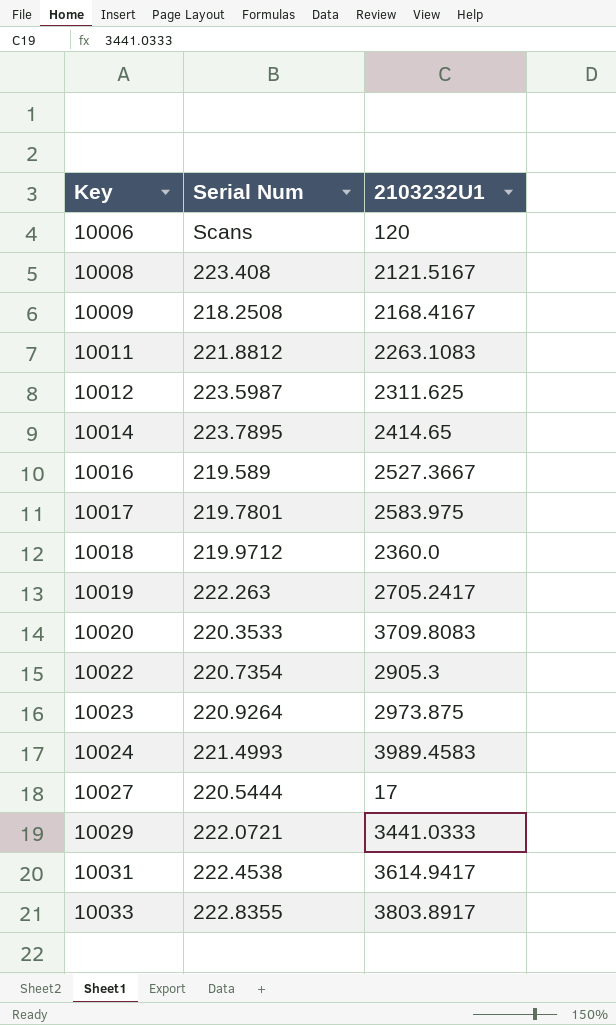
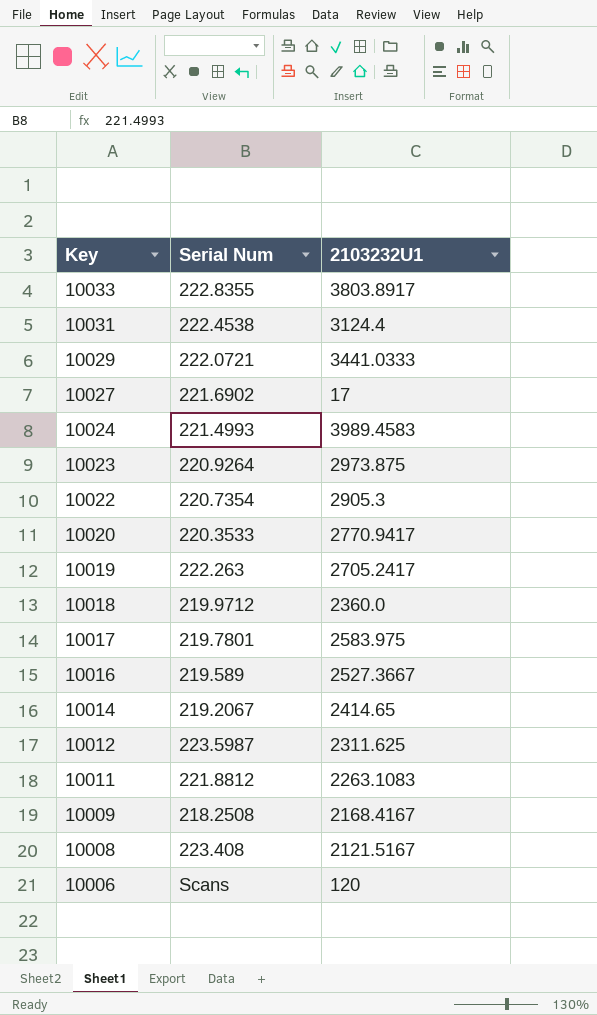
row order: Key ascending -> Key descending
10031 | 2103232U1: 3614.9417 -> 3124.4
10027 | Serial Num: 220.5444 -> 221.6902
10020 | 2103232U1: 3709.8083 -> 2770.9417
10014 | Serial Num: 223.7895 -> 219.2067

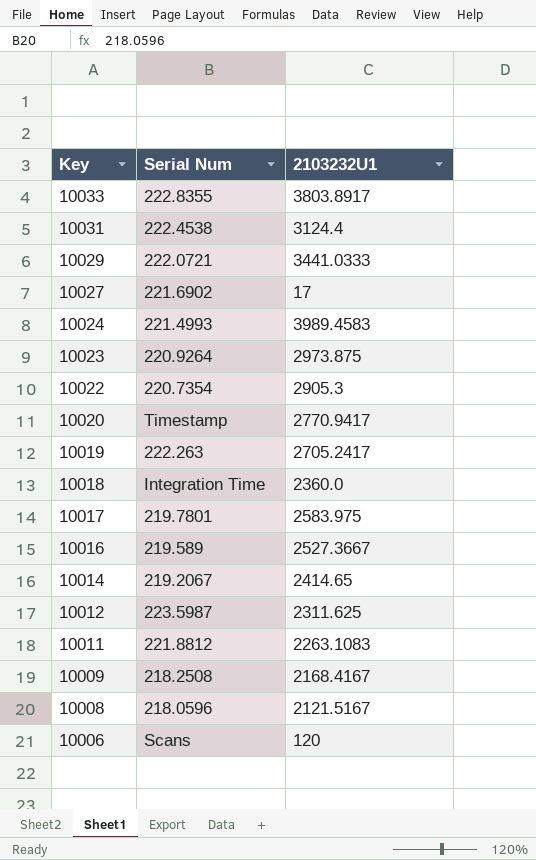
10020 | Serial Num: 220.3533 -> Timestamp
10018 | Serial Num: 219.9712 -> Integration Time
10008 | Serial Num: 223.408 -> 218.0596

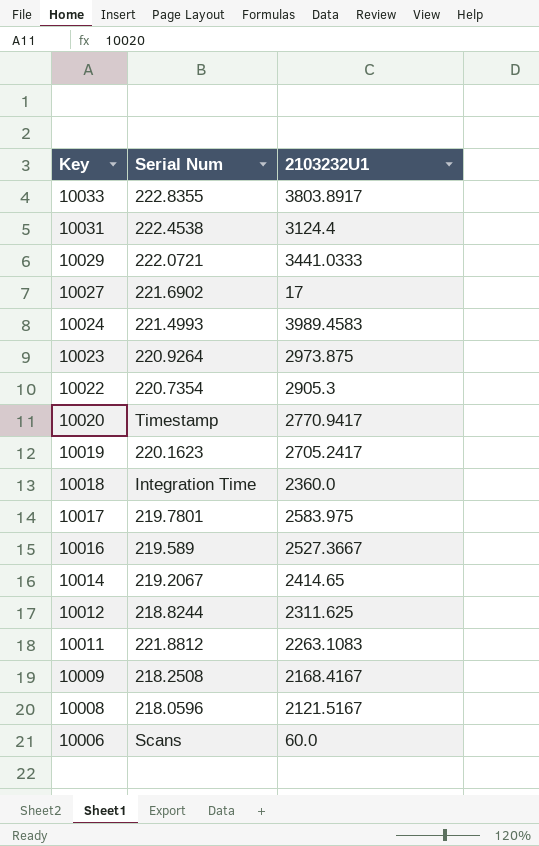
10019 | Serial Num: 222.263 -> 220.1623
10012 | Serial Num: 223.5987 -> 218.8244
10006 | 2103232U1: 120 -> 60.0

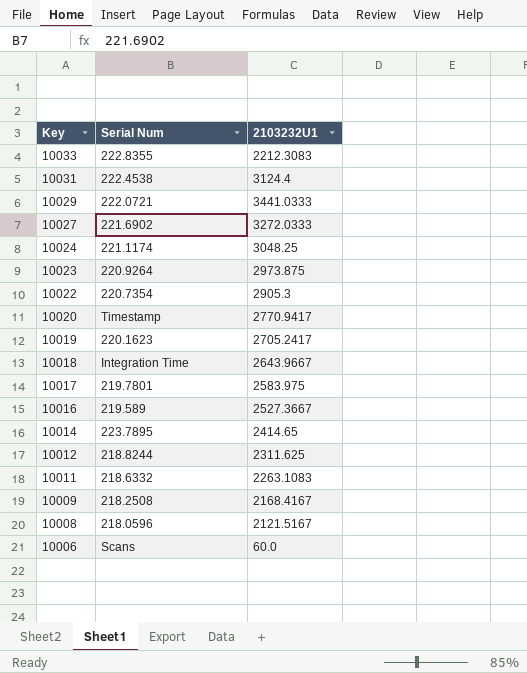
10033 | 2103232U1: 3803.8917 -> 2212.3083
10027 | 2103232U1: 17 -> 3272.0333
10024 | Serial Num: 221.4993 -> 221.1174
10024 | 2103232U1: 3989.4583 -> 3048.25
10018 | 2103232U1: 2360.0 -> 2643.9667
10014 | Serial Num: 219.2067 -> 223.7895
10011 | Serial Num: 221.8812 -> 218.6332

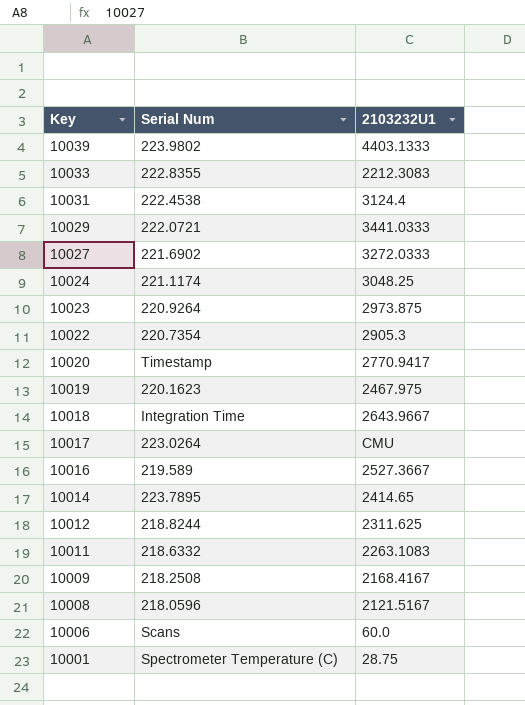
row 10039: none -> 223.9802 | 4403.1333
10019 | 2103232U1: 2705.2417 -> 2467.975
10017 | Serial Num: 219.7801 -> 223.0264
10017 | 2103232U1: 2583.975 -> CMU
row 10001: none -> Spectrometer Temperature (C) | 28.75

